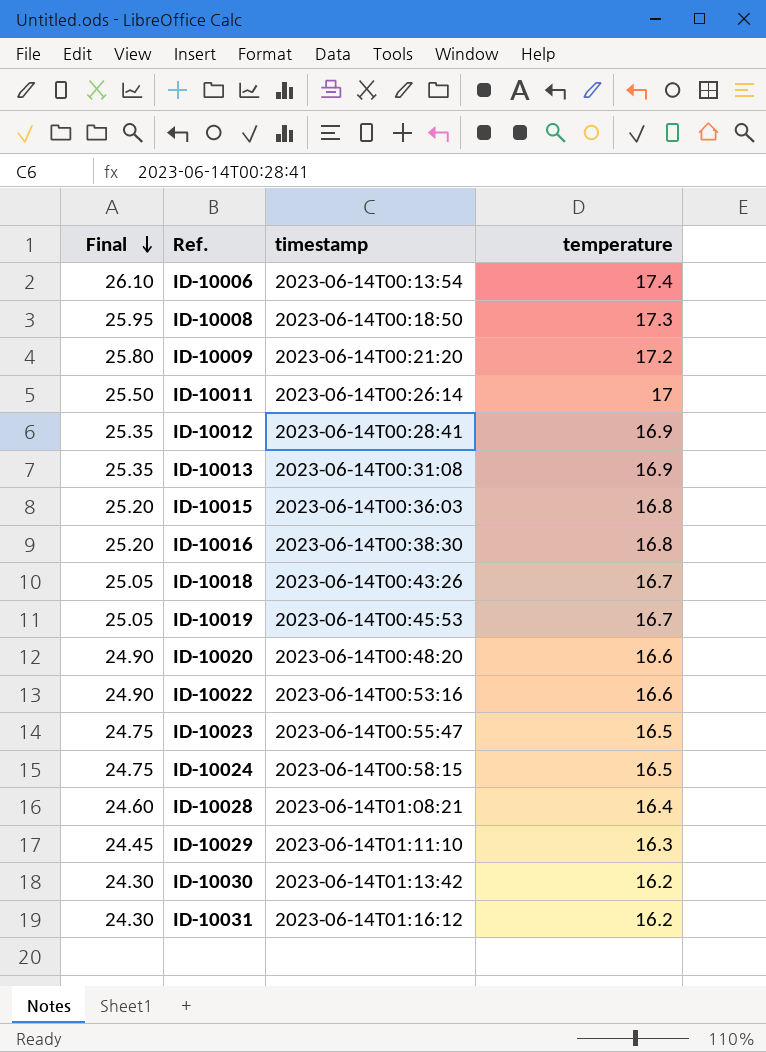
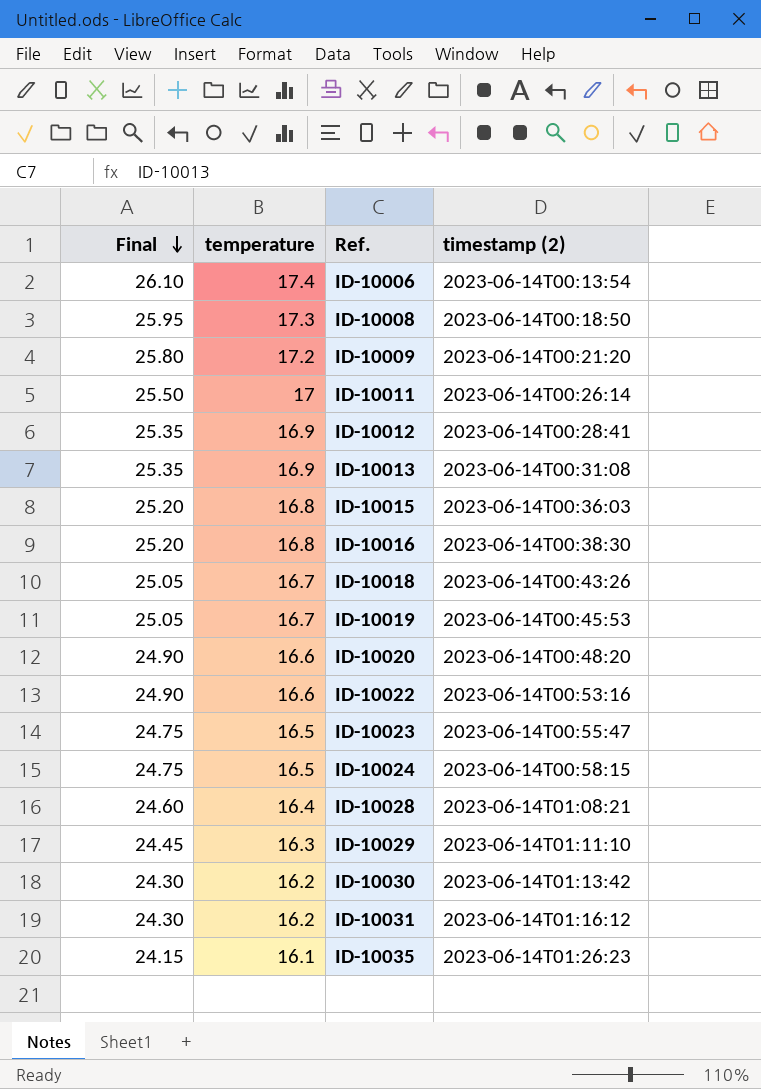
column temperature | position: 4 -> 2
column name: timestamp -> timestamp (2)
row ID-10035: none -> 24.15 | 16.1 | 2023-06-14T01:26:23

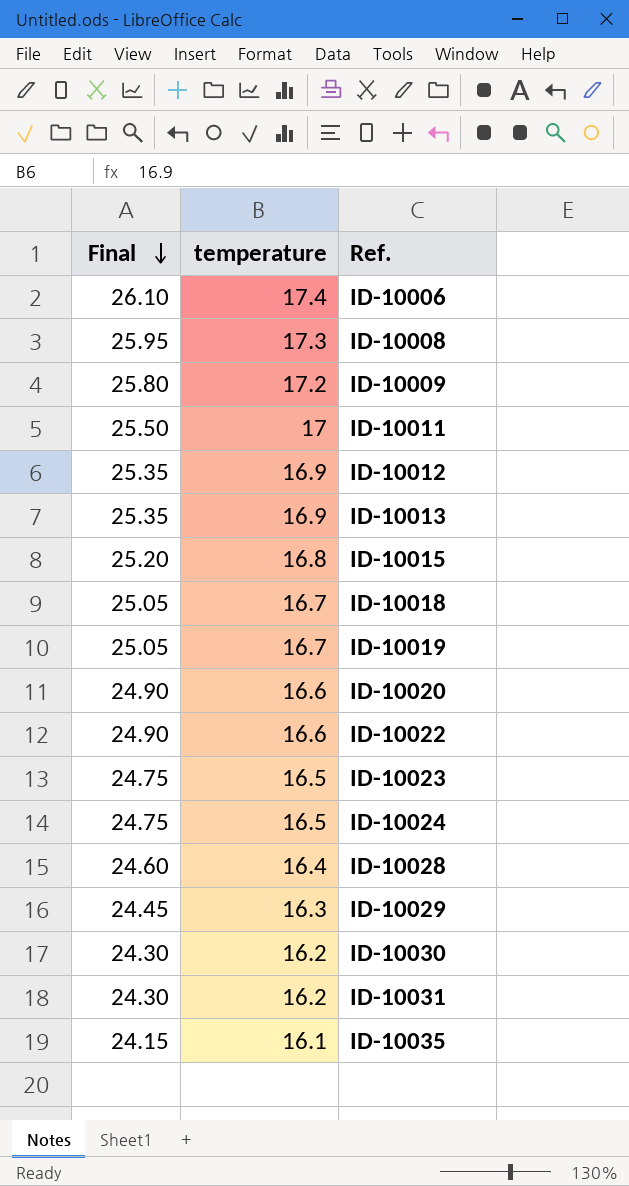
column timestamp (2) | position: 4 -> none
row ID-10016: 25.20 | 16.8 | 2023-06-14T00:38:30 -> none

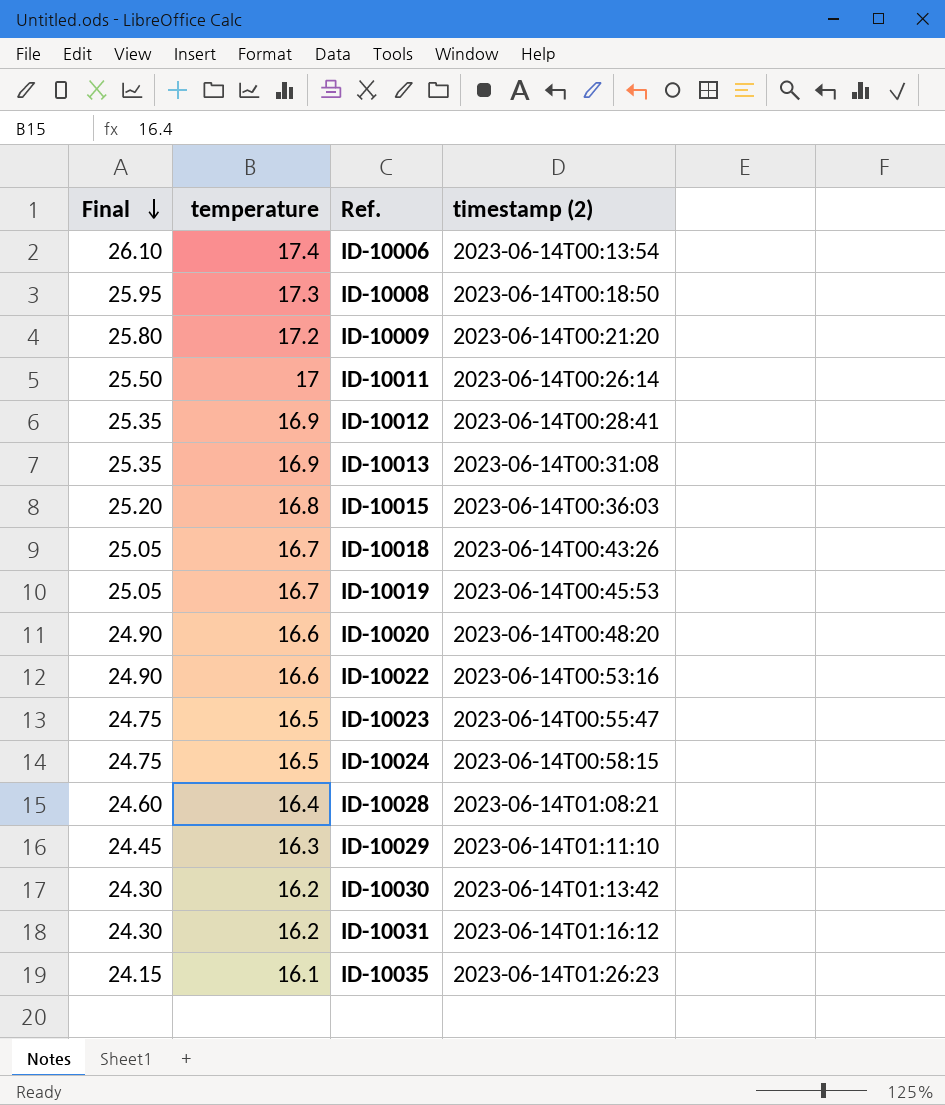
column timestamp (2) | position: none -> 4

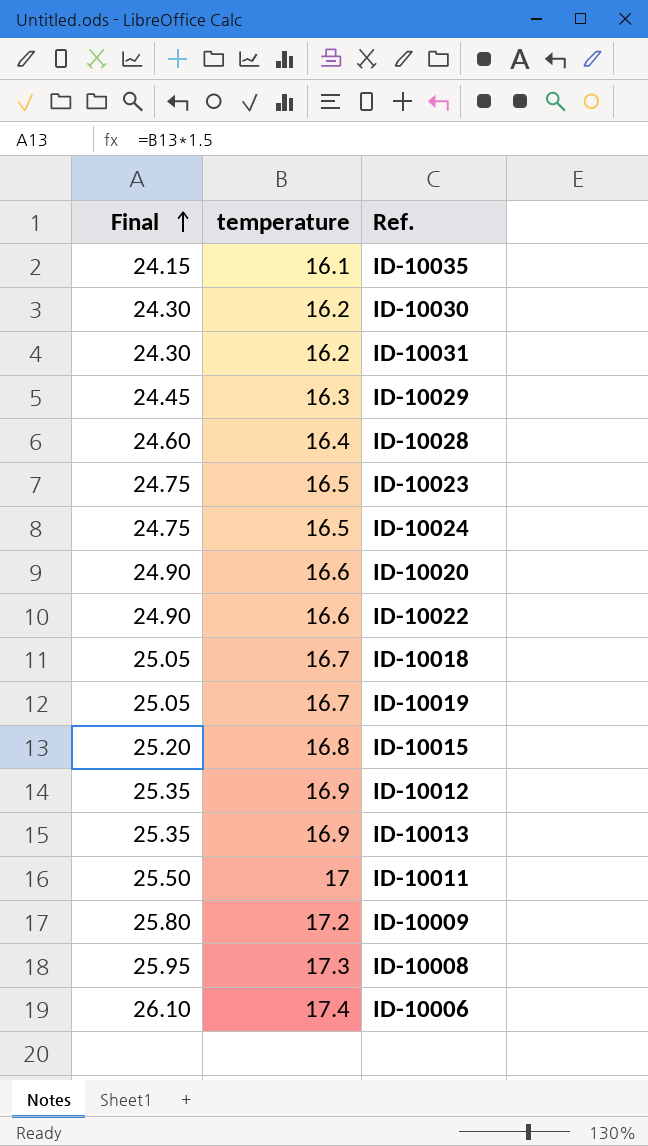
row order: Final descending -> Final ascending
column timestamp (2) | position: 4 -> none

